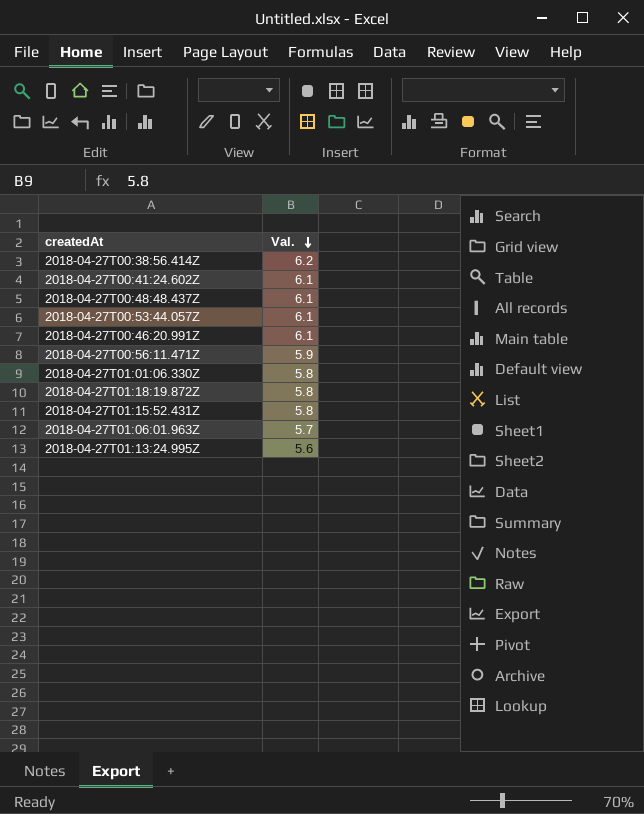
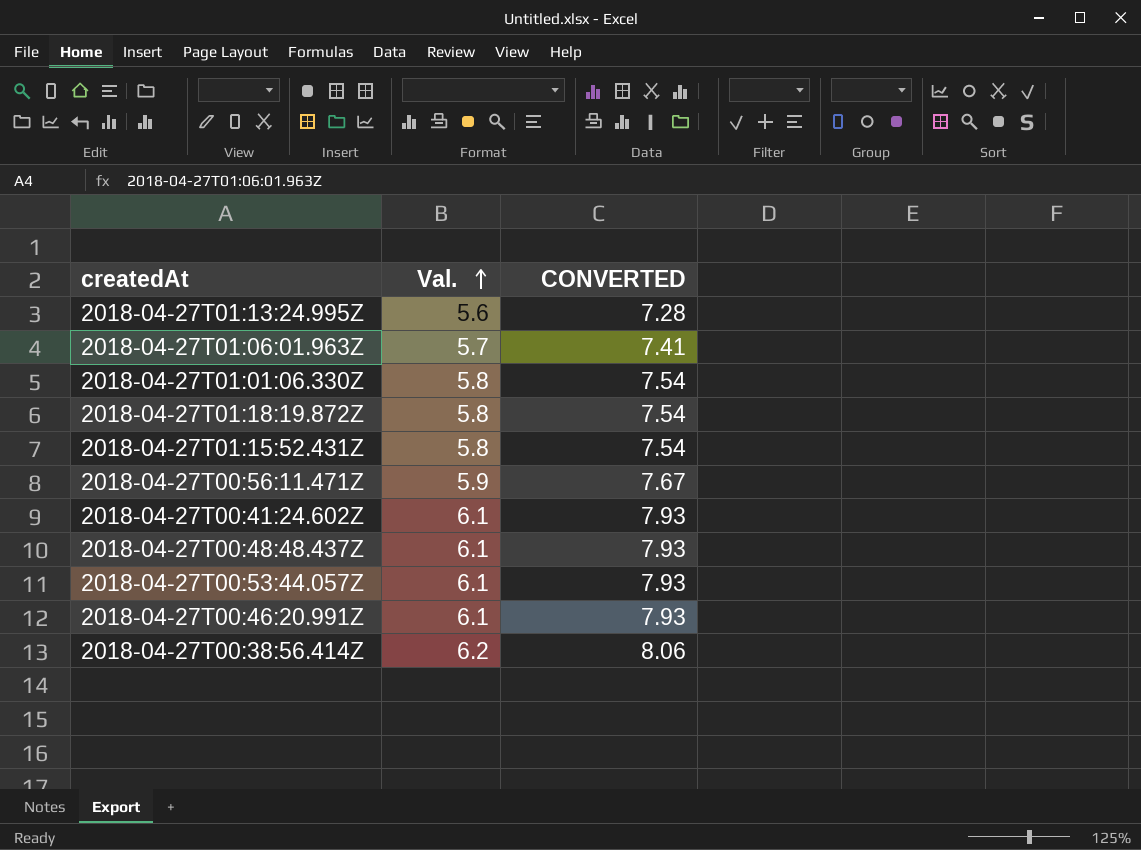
row order: Val. descending -> Val. ascending
column CONVERTED | formula: none -> [Val.] * 1.3

